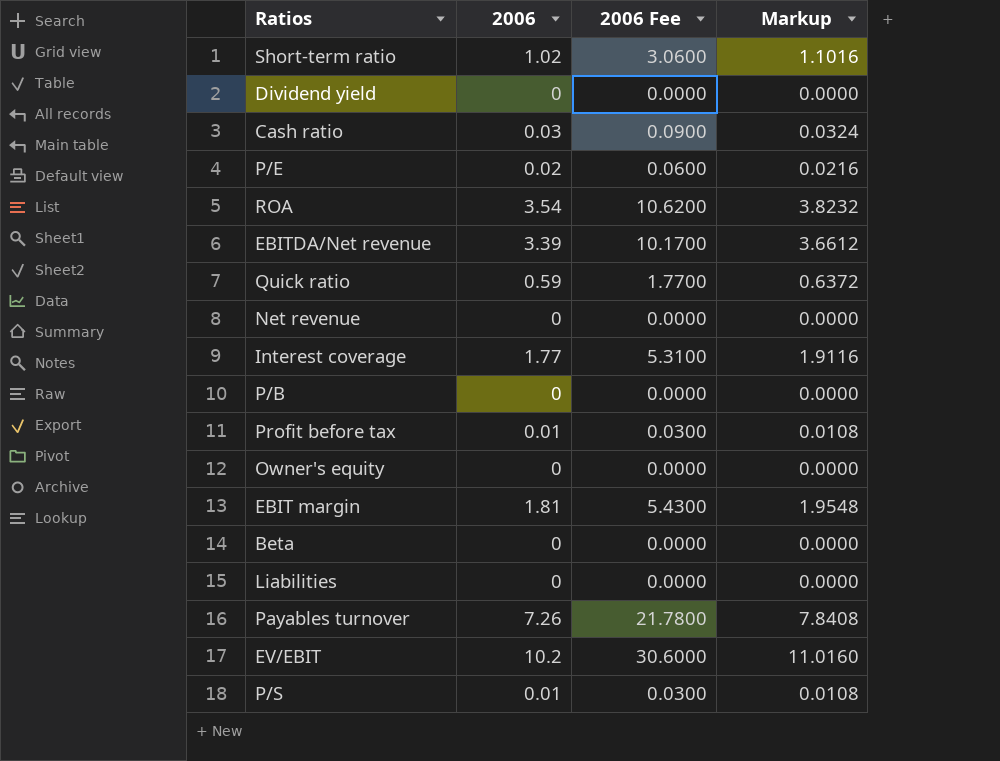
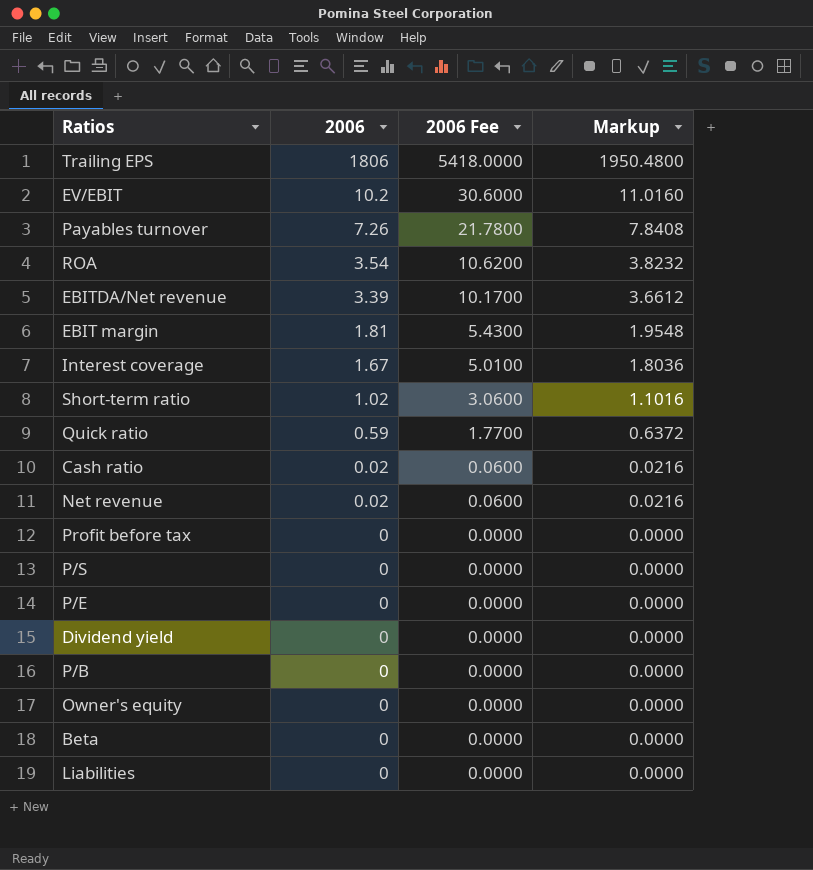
row order: none -> 2006 descending
row Trailing EPS: none -> 1806 | 5418.0000 | 1950.4800
Interest coverage | 2006: 1.77 -> 1.67
Interest coverage | 2006 Fee: 5.3100 -> 5.0100
Interest coverage | Markup: 1.9116 -> 1.8036
Cash ratio | 2006: 0.03 -> 0.02
Cash ratio | 2006 Fee: 0.0900 -> 0.0600
Cash ratio | Markup: 0.0324 -> 0.0216
Net revenue | 2006: 0 -> 0.02
Net revenue | 2006 Fee: 0.0000 -> 0.0600
Net revenue | Markup: 0.0000 -> 0.0216
Profit before tax | 2006: 0.01 -> 0
Profit before tax | 2006 Fee: 0.0300 -> 0.0000
Profit before tax | Markup: 0.0108 -> 0.0000
P/S | 2006: 0.01 -> 0
P/S | 2006 Fee: 0.0300 -> 0.0000
P/S | Markup: 0.0108 -> 0.0000
P/E | 2006: 0.02 -> 0
P/E | 2006 Fee: 0.0600 -> 0.0000
P/E | Markup: 0.0216 -> 0.0000

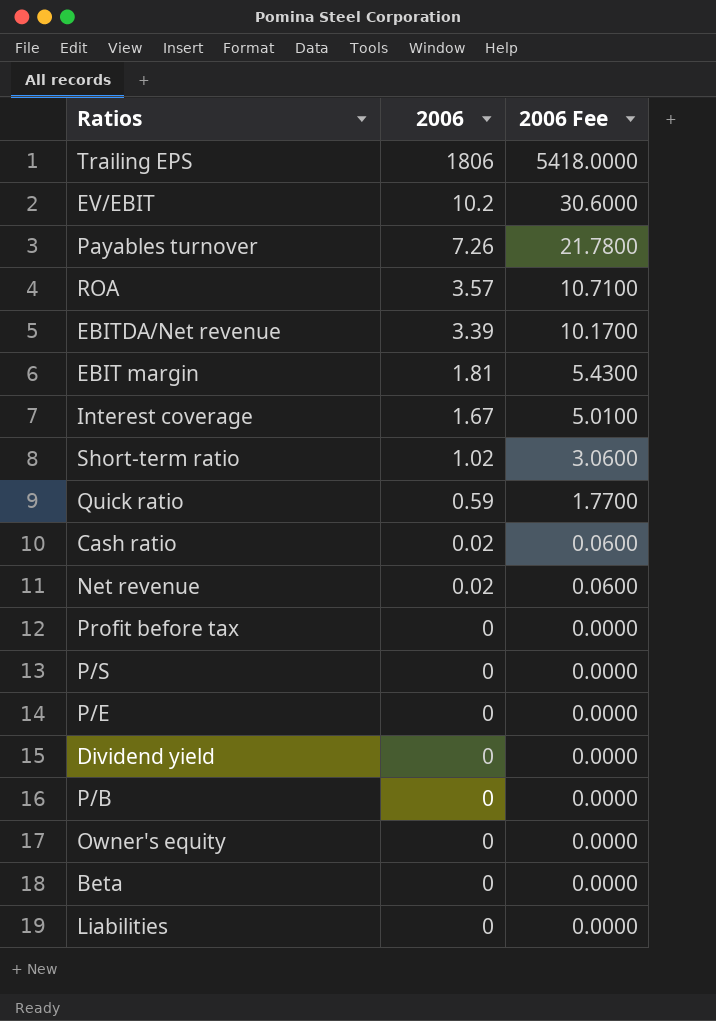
column Markup | formula: [2006] * 1.08 -> none
ROA | 2006: 3.54 -> 3.57
ROA | 2006 Fee: 10.6200 -> 10.7100

